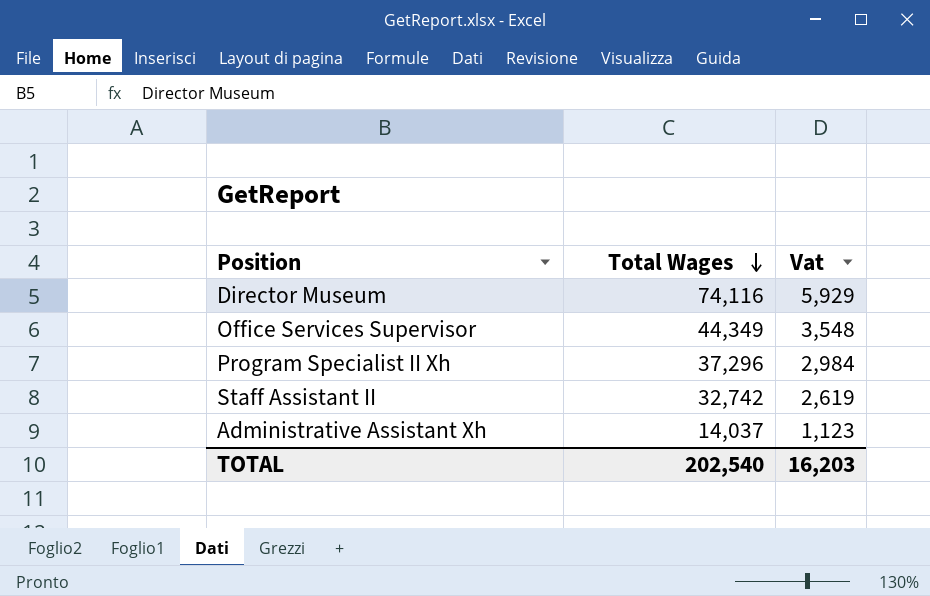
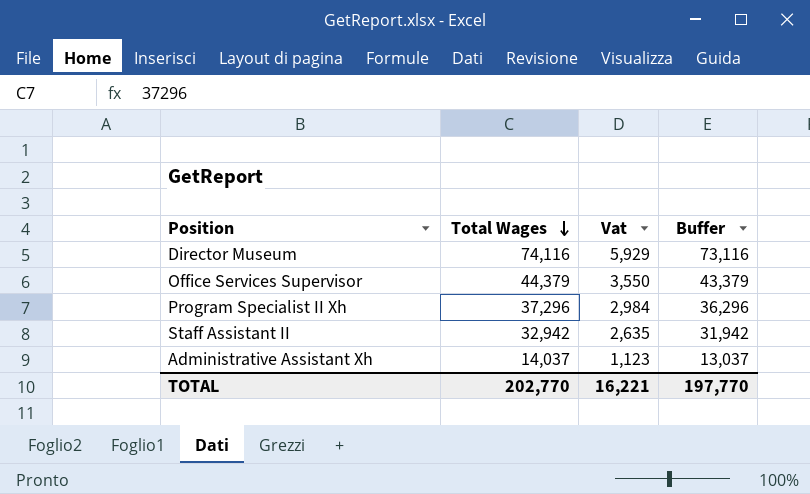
column Buffer | formula: none -> [Total Wages] - 1000
Office Services Supervisor | Total Wages: 44,349 -> 44,379
Office Services Supervisor | Vat: 3,548 -> 3,550
Staff Assistant II | Total Wages: 32,742 -> 32,942
Staff Assistant II | Vat: 2,619 -> 2,635
TOTAL | Total Wages: 202,540 -> 202,770
TOTAL | Vat: 16,203 -> 16,221

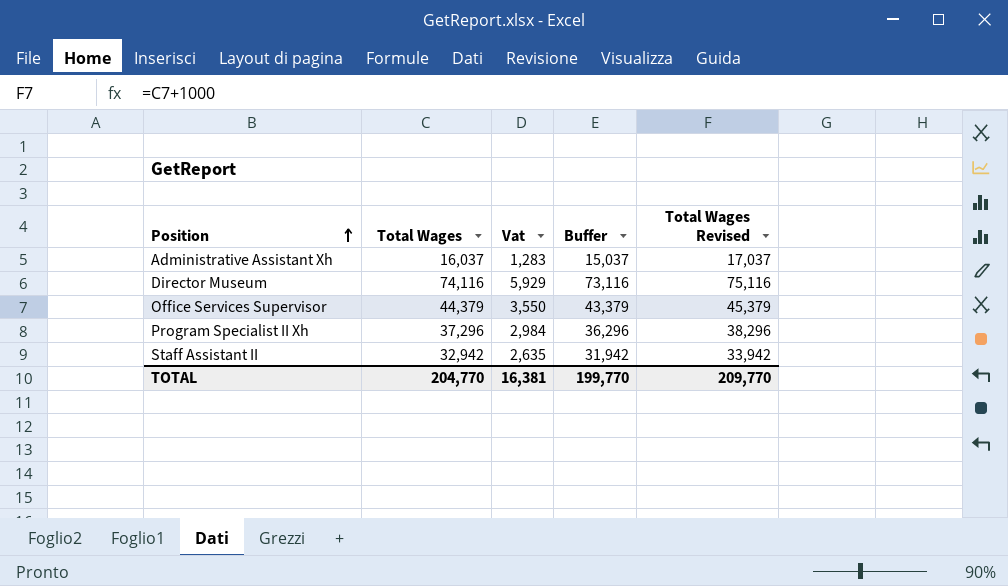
row order: Total Wages descending -> Position ascending
column Total Wages Revised | formula: none -> [Total Wages] + 1000
Administrative Assistant Xh | Total Wages: 14,037 -> 16,037
Administrative Assistant Xh | Vat: 1,123 -> 1,283
Administrative Assistant Xh | Buffer: 13,037 -> 15,037
TOTAL | Total Wages: 202,770 -> 204,770
TOTAL | Vat: 16,221 -> 16,381
TOTAL | Buffer: 197,770 -> 199,770

